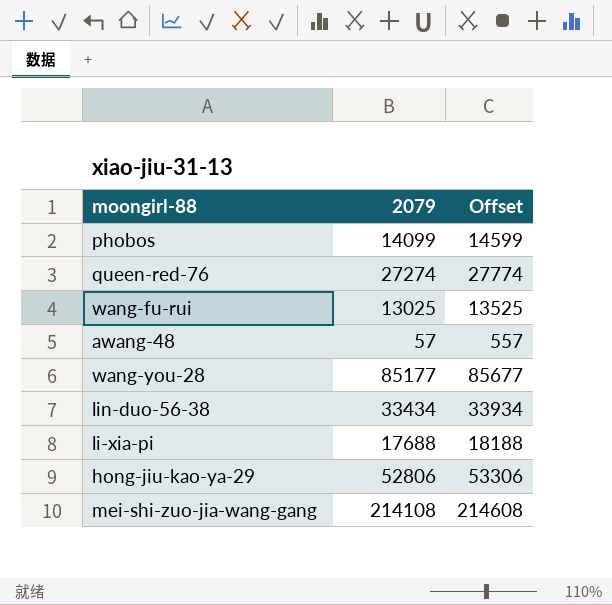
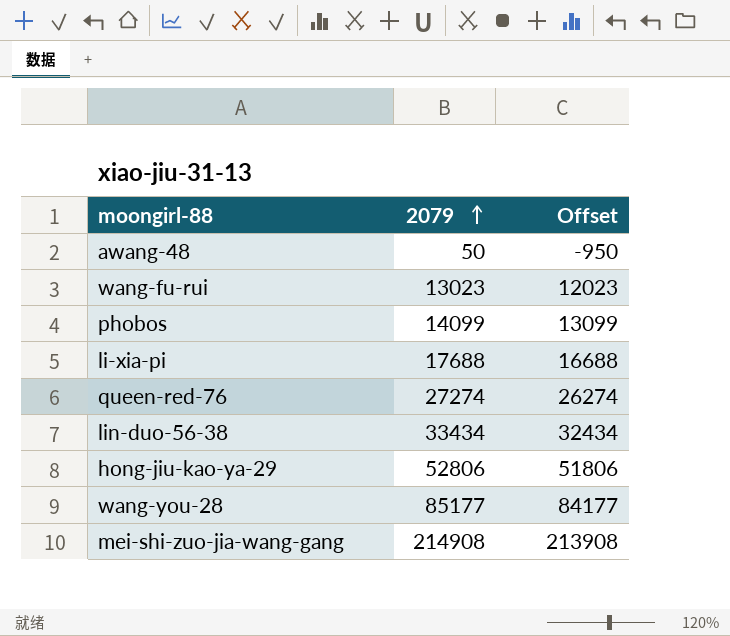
row order: none -> 2079 ascending
column Offset | formula: [2079] + 500 -> [2079] - 1000
awang-48 | 2079: 57 -> 50
wang-fu-rui | 2079: 13025 -> 13023
mei-shi-zuo-jia-wang-gang | 2079: 214108 -> 214908

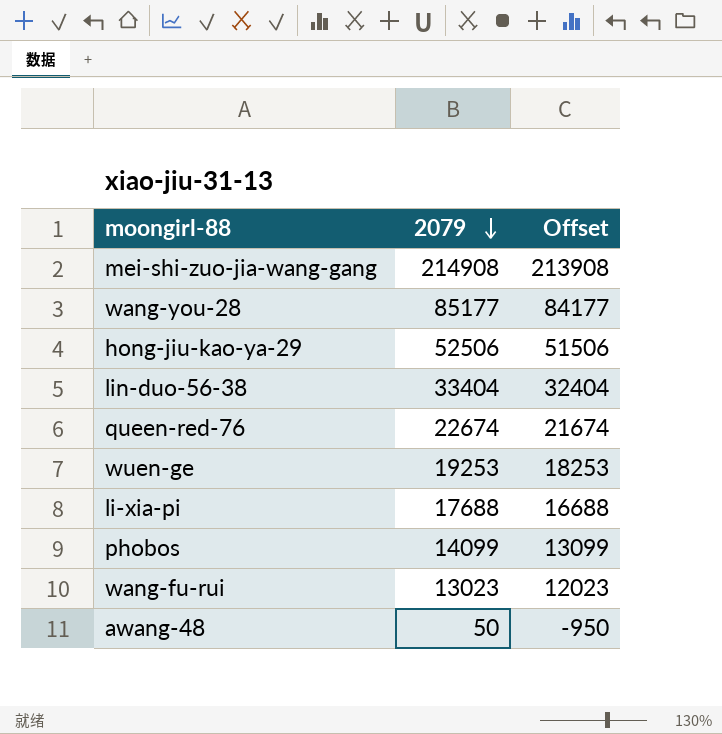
row order: 2079 ascending -> 2079 descending
hong-jiu-kao-ya-29 | 2079: 52806 -> 52506
hong-jiu-kao-ya-29 | Offset: 51806 -> 51506
lin-duo-56-38 | 2079: 33434 -> 33404
lin-duo-56-38 | Offset: 32434 -> 32404
queen-red-76 | 2079: 27274 -> 22674
queen-red-76 | Offset: 26274 -> 21674
row wuen-ge: none -> 19253 | 18253

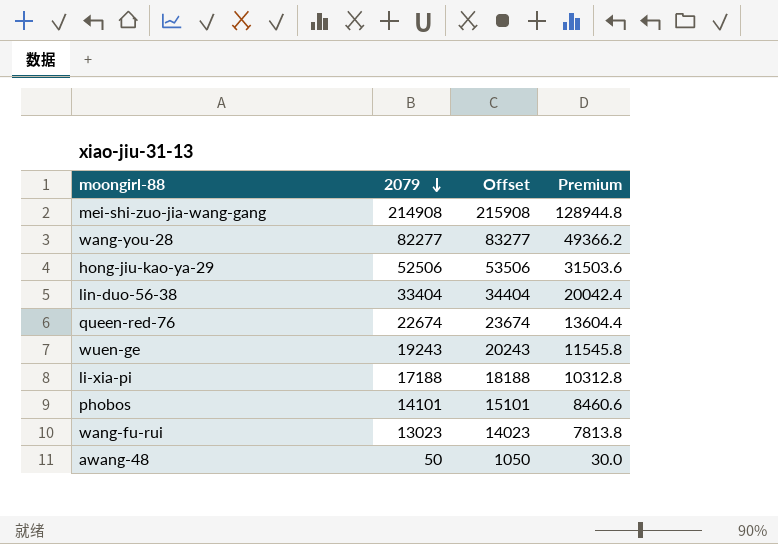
column Offset | formula: [2079] - 1000 -> [2079] + 1000
column Premium | formula: none -> [2079] * 0.6
wang-you-28 | 2079: 85177 -> 82277
wuen-ge | 2079: 19253 -> 19243
li-xia-pi | 2079: 17688 -> 17188
phobos | 2079: 14099 -> 14101

